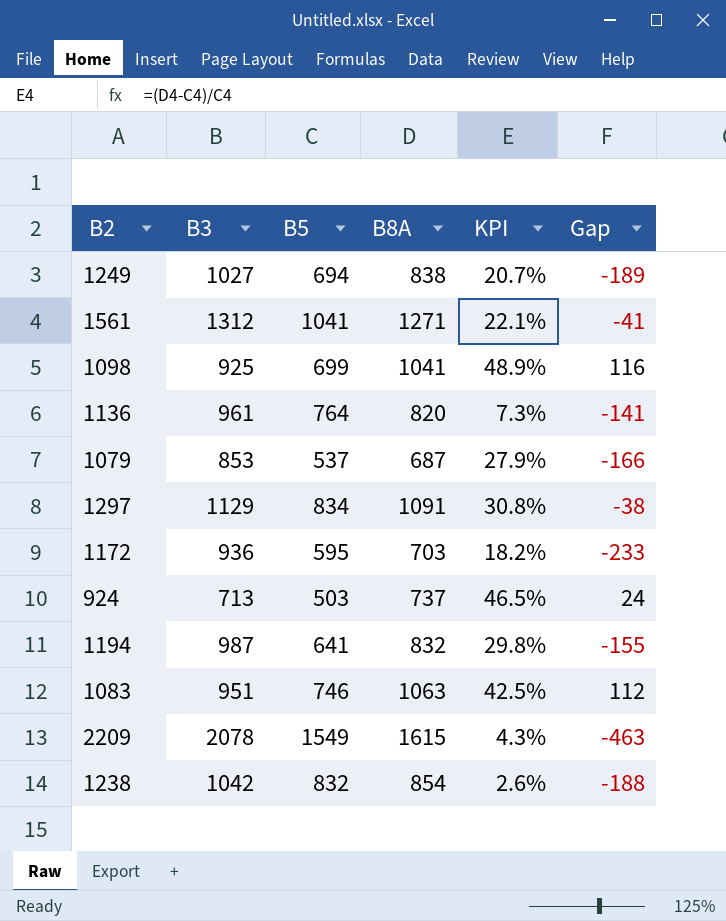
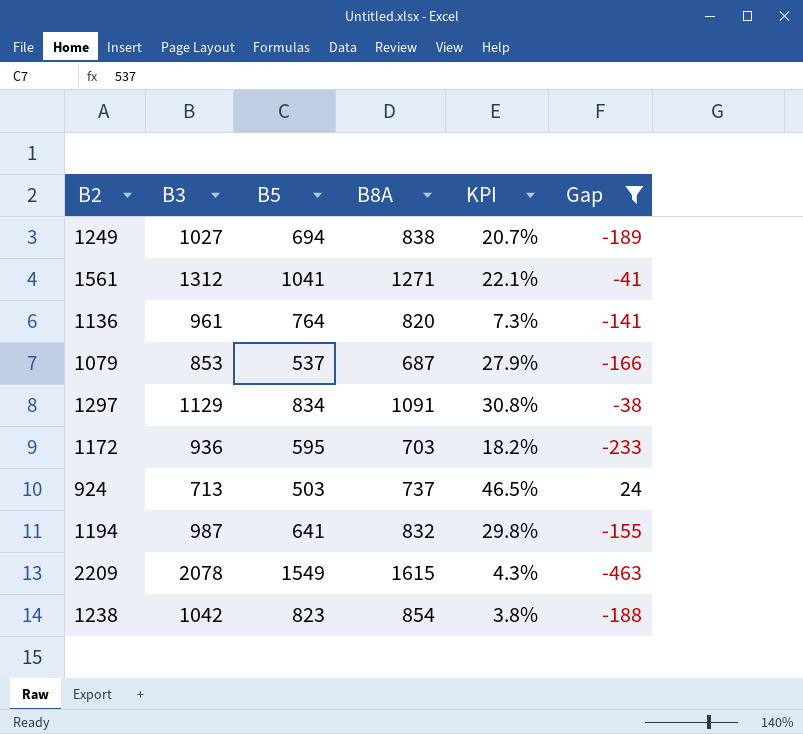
filter: none -> Gap <= 24
1238 | B5: 832 -> 823
1238 | KPI: 2.6% -> 3.8%

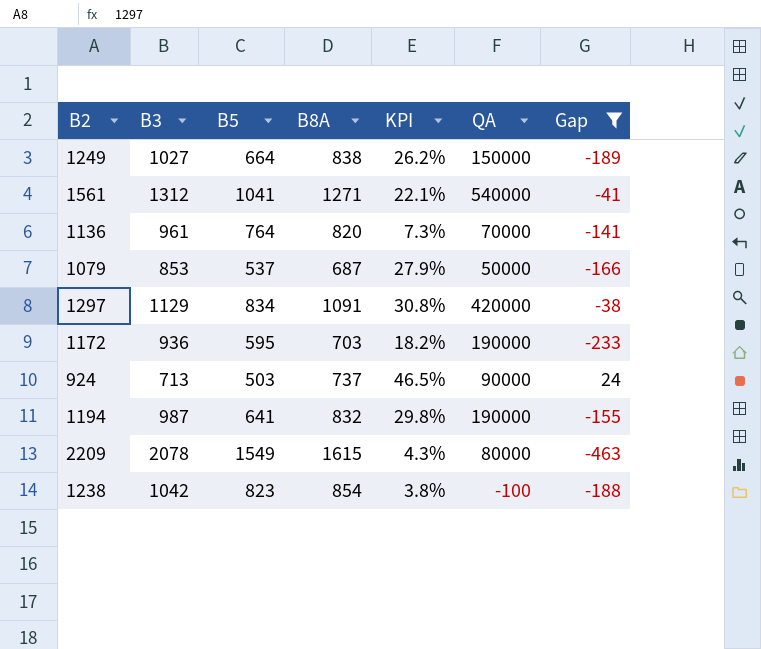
column QA | position: none -> 6
1249 | B5: 694 -> 664
1249 | KPI: 20.7% -> 26.2%

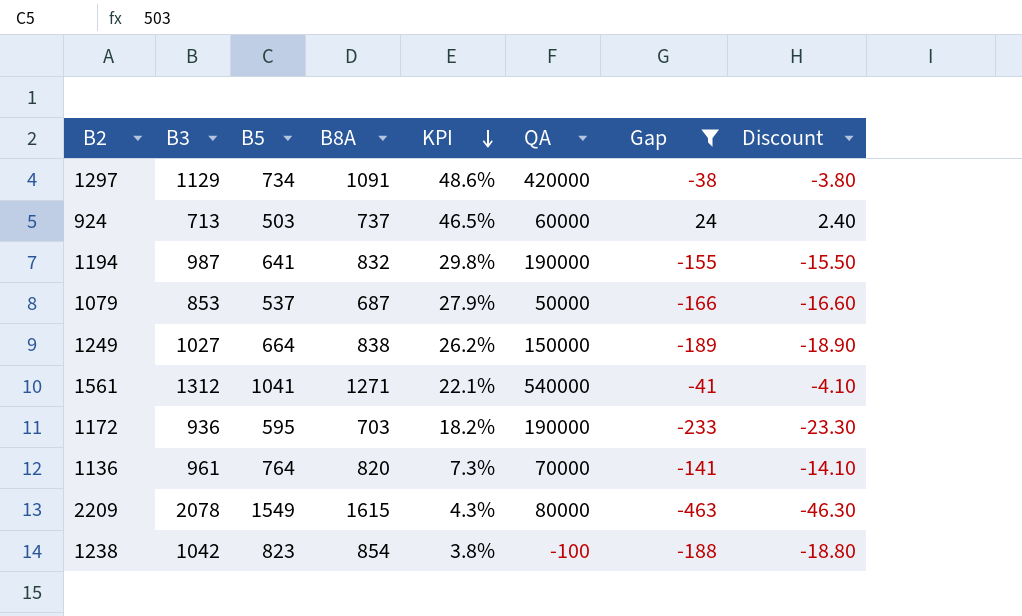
row order: none -> KPI descending
column Discount | formula: none -> [Gap] * 0.1
1297 | B5: 834 -> 734
1297 | KPI: 30.8% -> 48.6%
924 | QA: 90000 -> 60000

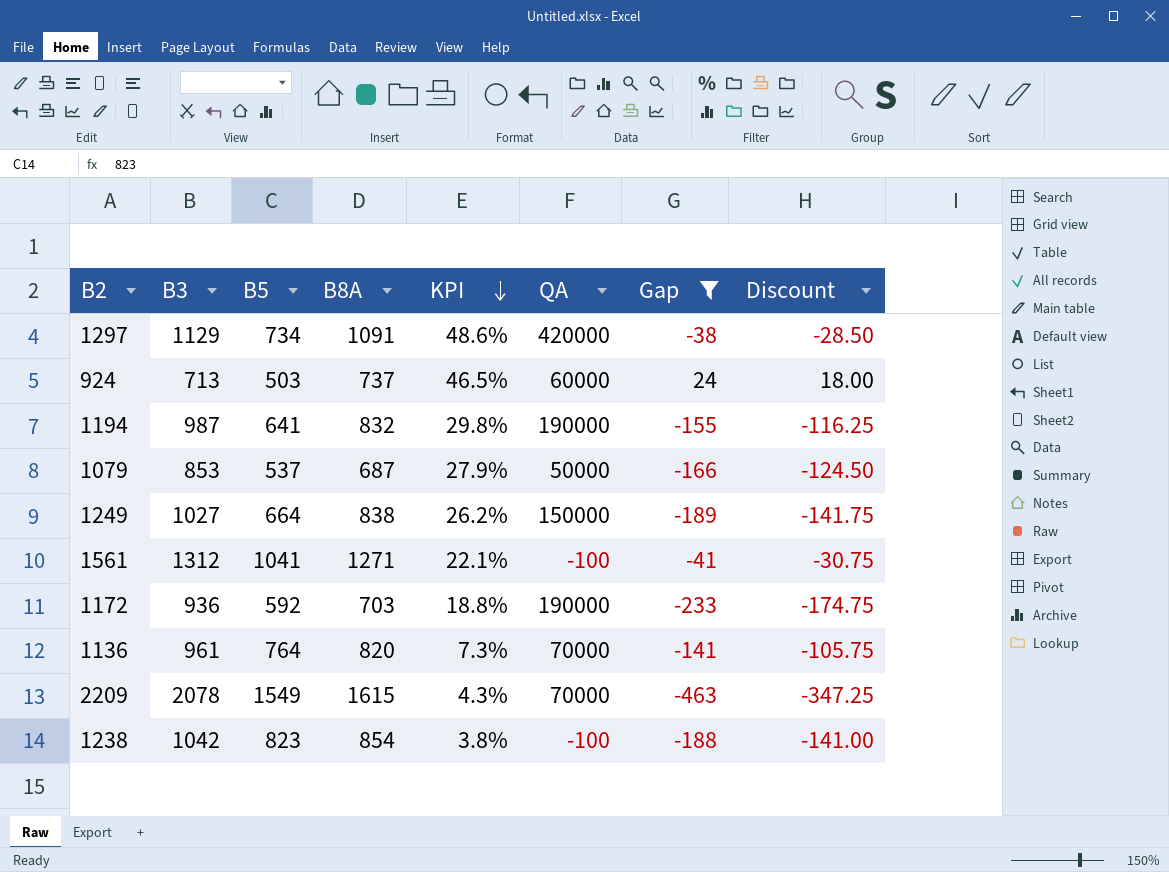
column Discount | formula: [Gap] * 0.1 -> [Gap] * 0.75
1561 | QA: 540000 -> -100
1172 | B5: 595 -> 592
1172 | KPI: 18.2% -> 18.8%
2209 | QA: 80000 -> 70000

